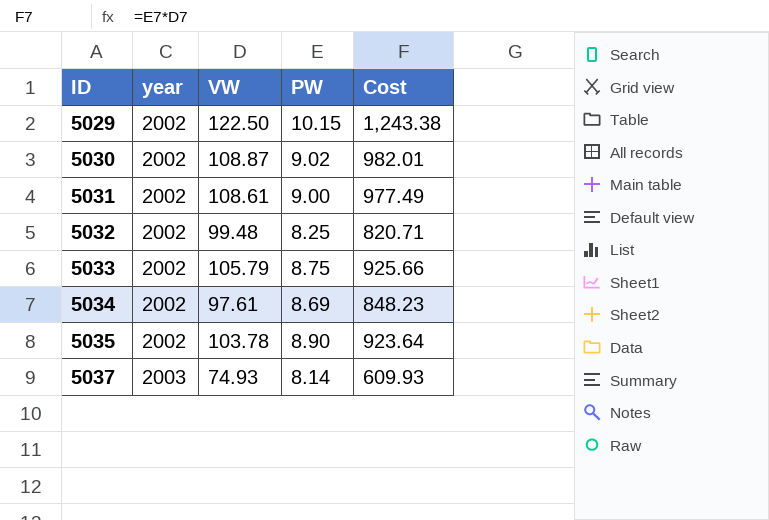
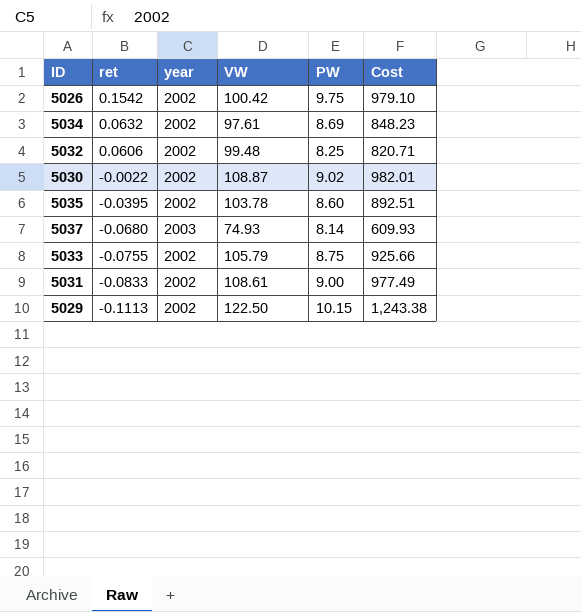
row order: ID ascending -> ret descending
column ret | position: none -> 2
row 5026: none -> 0.1542 | 2002 | 100.42 | 9.75 | 979.10
5035 | PW: 8.90 -> 8.60
5035 | Cost: 923.64 -> 892.51

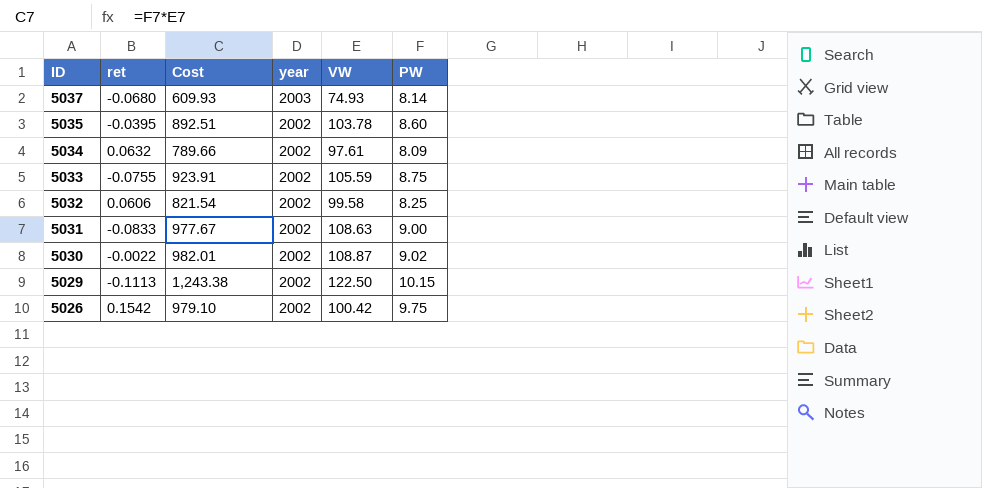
row order: ret descending -> ID descending
column Cost | position: 6 -> 3
5034 | Cost: 848.23 -> 789.66
5034 | PW: 8.69 -> 8.09
5033 | Cost: 925.66 -> 923.91
5033 | VW: 105.79 -> 105.59
5032 | Cost: 820.71 -> 821.54
5032 | VW: 99.48 -> 99.58
5031 | Cost: 977.49 -> 977.67
5031 | VW: 108.61 -> 108.63

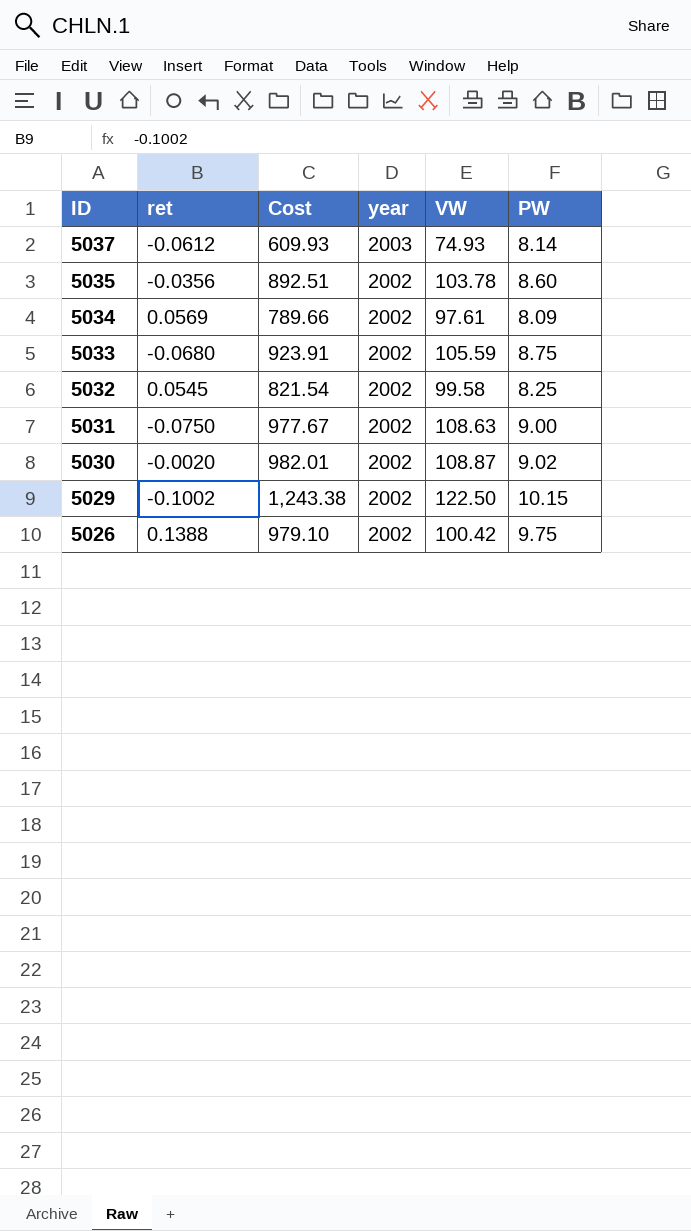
5037 | ret: -0.0680 -> -0.0612
5035 | ret: -0.0395 -> -0.0356
5034 | ret: 0.0632 -> 0.0569
5033 | ret: -0.0755 -> -0.0680
5032 | ret: 0.0606 -> 0.0545
5031 | ret: -0.0833 -> -0.0750
5030 | ret: -0.0022 -> -0.0020
5029 | ret: -0.1113 -> -0.1002
5026 | ret: 0.1542 -> 0.1388

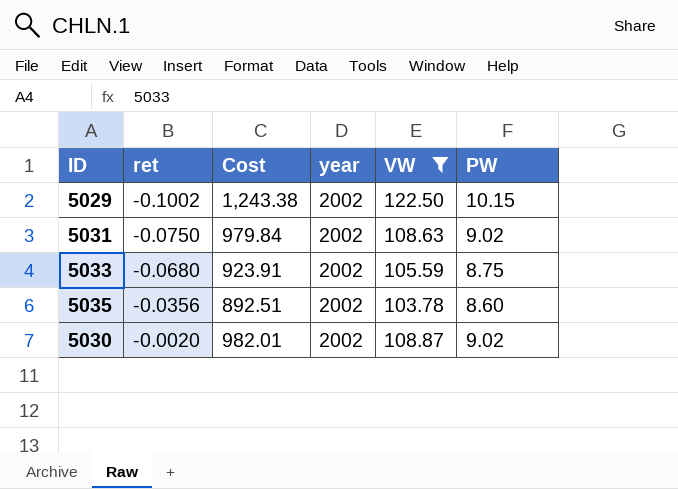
filter: none -> VW >= 103.78
row order: ID descending -> ret ascending
5031 | Cost: 977.67 -> 979.84
5031 | PW: 9.00 -> 9.02

